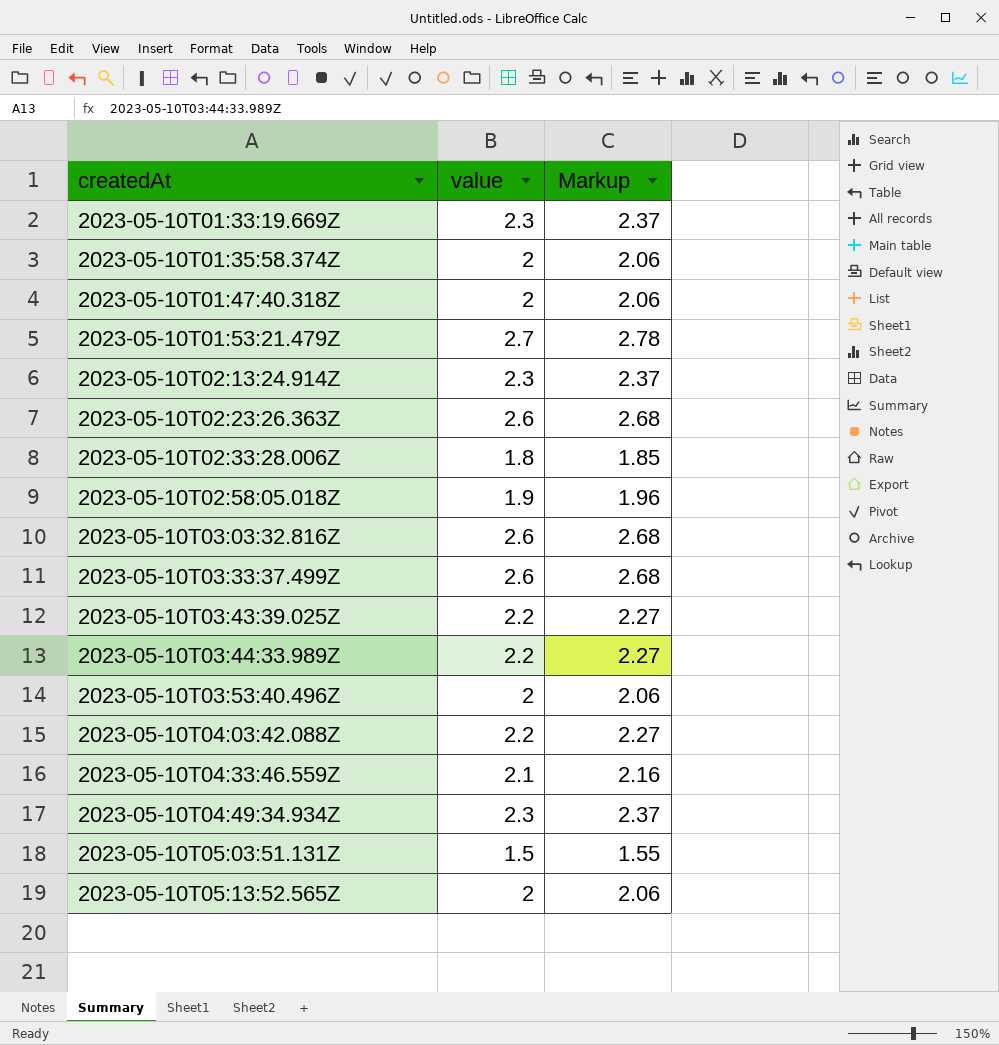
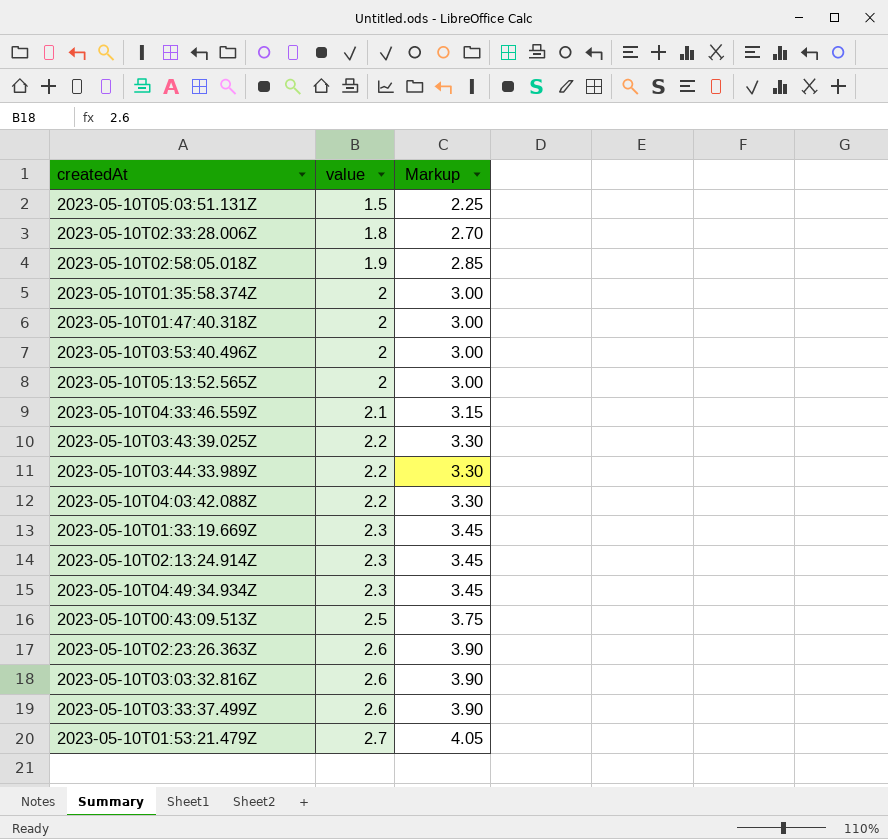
row order: createdAt ascending -> value ascending
column Markup | formula: [value] * 1.03 -> [value] * 1.5
row 2023-05-10T00:43:09.513Z: none -> 2.5 | 3.75

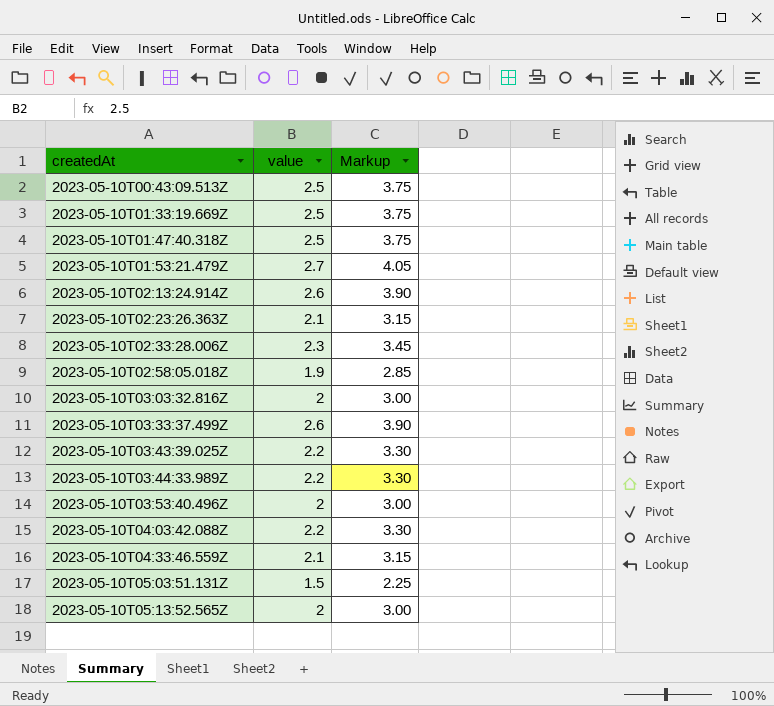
row order: value ascending -> createdAt ascending
row 2023-05-10T01:35:58.374Z: 2 | 3.00 -> none
row 2023-05-10T04:49:34.934Z: 2.3 | 3.45 -> none
2023-05-10T01:33:19.669Z | value: 2.3 -> 2.5
2023-05-10T01:33:19.669Z | Markup: 3.45 -> 3.75
2023-05-10T01:47:40.318Z | value: 2 -> 2.5
2023-05-10T01:47:40.318Z | Markup: 3.00 -> 3.75
2023-05-10T02:13:24.914Z | value: 2.3 -> 2.6
2023-05-10T02:13:24.914Z | Markup: 3.45 -> 3.90
2023-05-10T02:23:26.363Z | value: 2.6 -> 2.1
2023-05-10T02:23:26.363Z | Markup: 3.90 -> 3.15
2023-05-10T02:33:28.006Z | value: 1.8 -> 2.3
2023-05-10T02:33:28.006Z | Markup: 2.70 -> 3.45
2023-05-10T03:03:32.816Z | value: 2.6 -> 2
2023-05-10T03:03:32.816Z | Markup: 3.90 -> 3.00

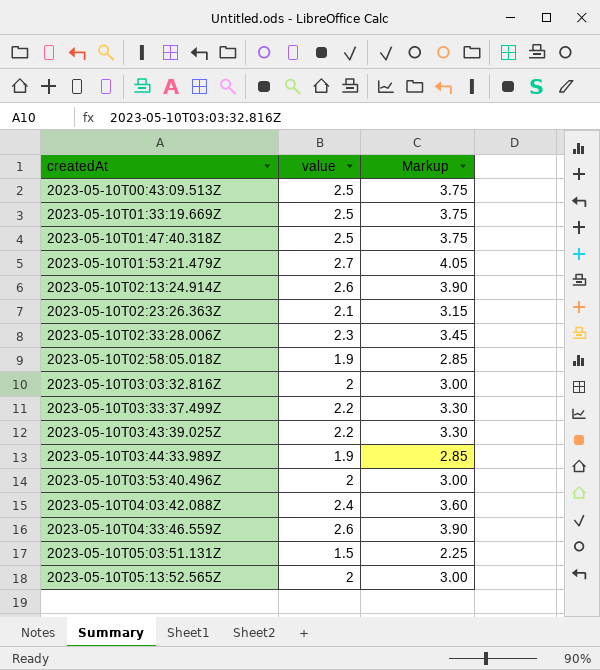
2023-05-10T03:33:37.499Z | value: 2.6 -> 2.2
2023-05-10T03:33:37.499Z | Markup: 3.90 -> 3.30
2023-05-10T03:44:33.989Z | value: 2.2 -> 1.9
2023-05-10T03:44:33.989Z | Markup: 3.30 -> 2.85
2023-05-10T04:03:42.088Z | value: 2.2 -> 2.4
2023-05-10T04:03:42.088Z | Markup: 3.30 -> 3.60
2023-05-10T04:33:46.559Z | value: 2.1 -> 2.6
2023-05-10T04:33:46.559Z | Markup: 3.15 -> 3.90

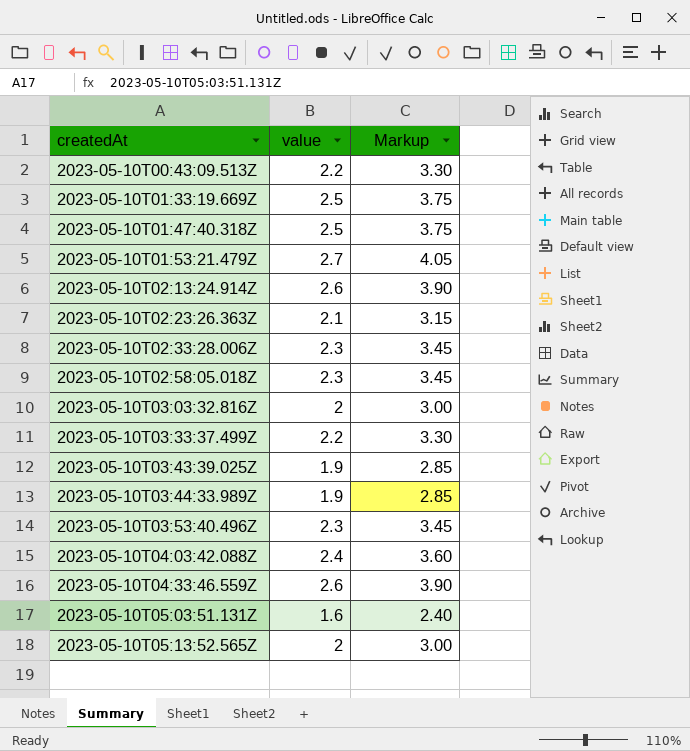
2023-05-10T00:43:09.513Z | value: 2.5 -> 2.2
2023-05-10T00:43:09.513Z | Markup: 3.75 -> 3.30
2023-05-10T02:58:05.018Z | value: 1.9 -> 2.3
2023-05-10T02:58:05.018Z | Markup: 2.85 -> 3.45
2023-05-10T03:43:39.025Z | value: 2.2 -> 1.9
2023-05-10T03:43:39.025Z | Markup: 3.30 -> 2.85
2023-05-10T03:53:40.496Z | value: 2 -> 2.3
2023-05-10T03:53:40.496Z | Markup: 3.00 -> 3.45
2023-05-10T05:03:51.131Z | value: 1.5 -> 1.6
2023-05-10T05:03:51.131Z | Markup: 2.25 -> 2.40

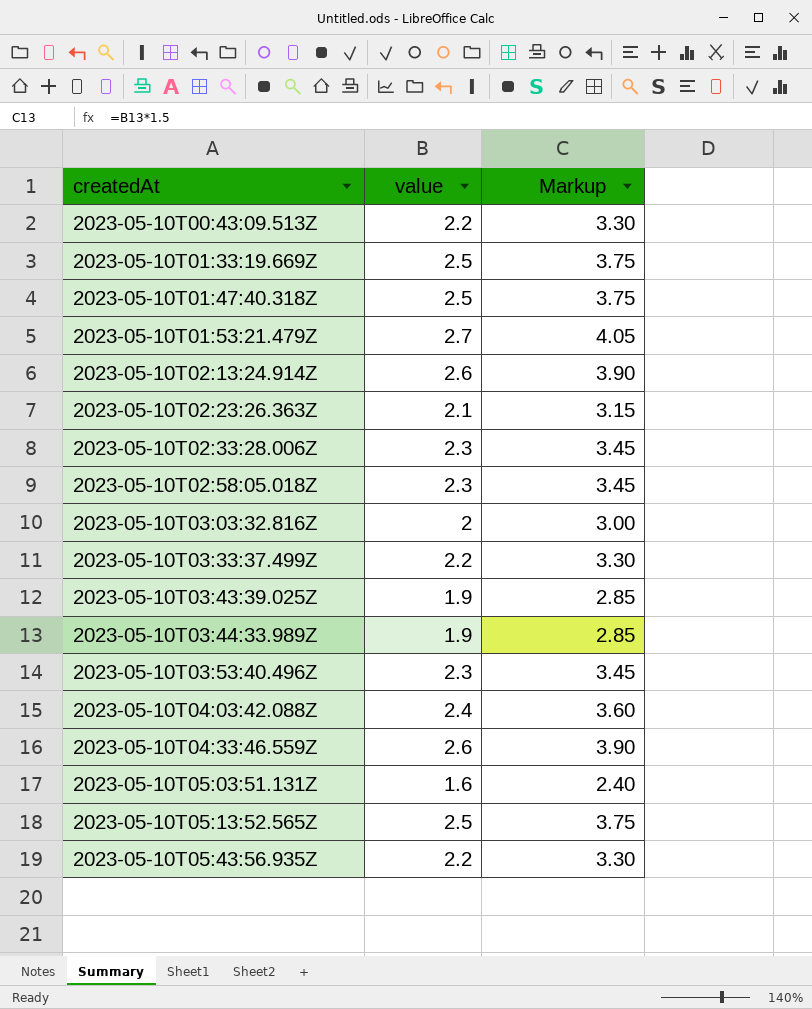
2023-05-10T05:13:52.565Z | value: 2 -> 2.5
2023-05-10T05:13:52.565Z | Markup: 3.00 -> 3.75
row 2023-05-10T05:43:56.935Z: none -> 2.2 | 3.30

